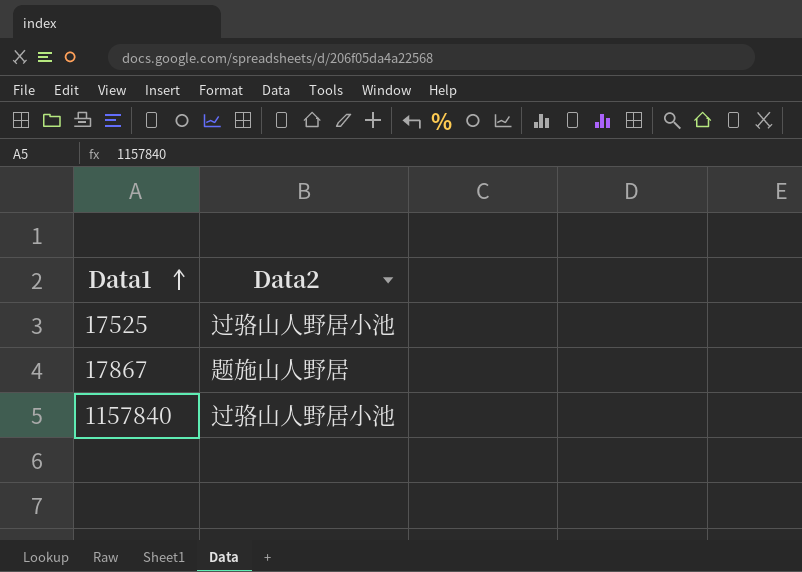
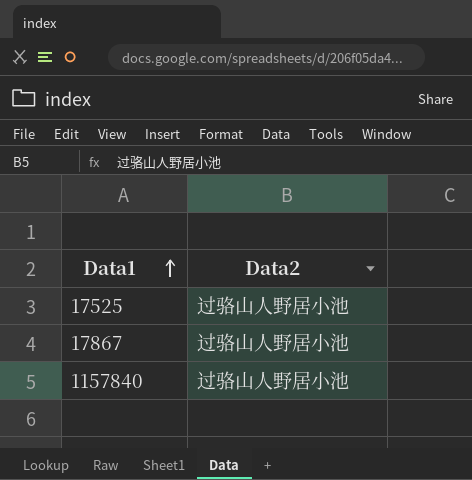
17867 | Data2: 题施山人野居 -> 过骆山人野居小池

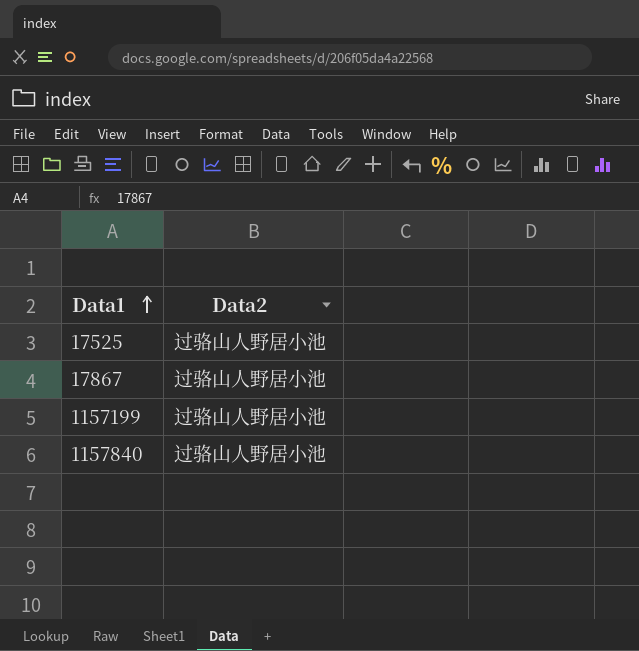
row 1157199: none -> 过骆山人野居小池

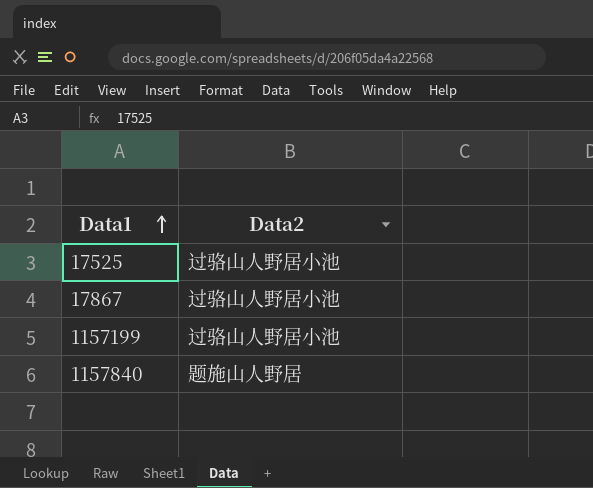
1157840 | Data2: 过骆山人野居小池 -> 题施山人野居

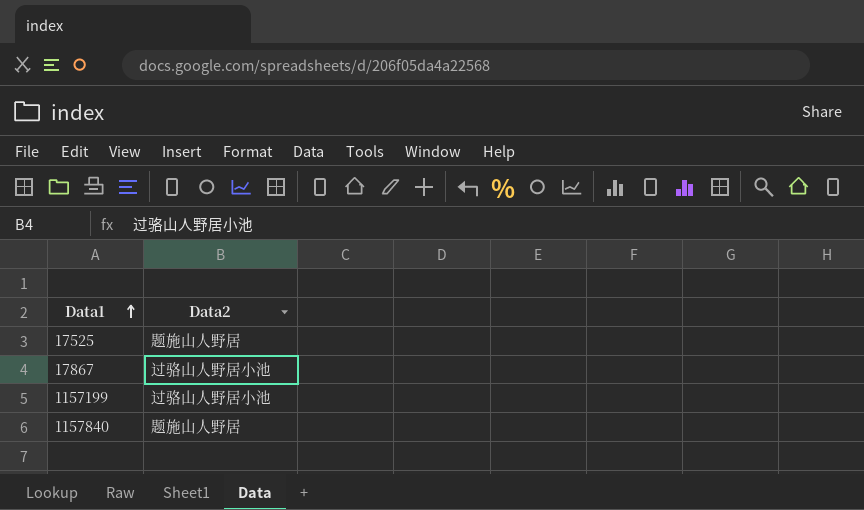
17525 | Data2: 过骆山人野居小池 -> 题施山人野居

